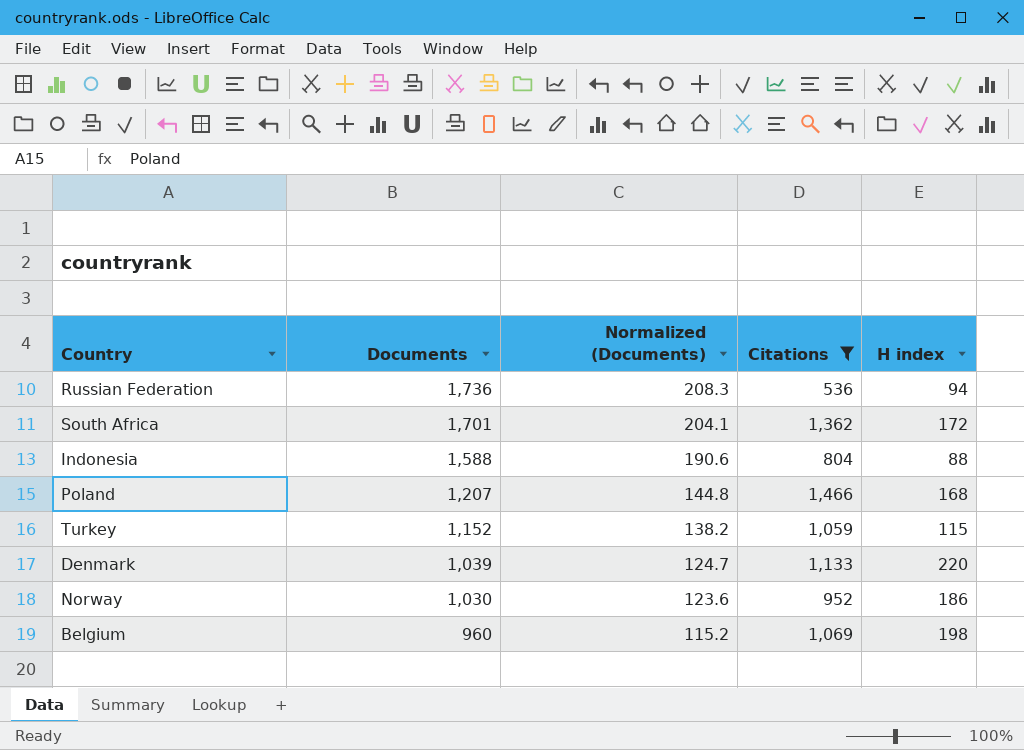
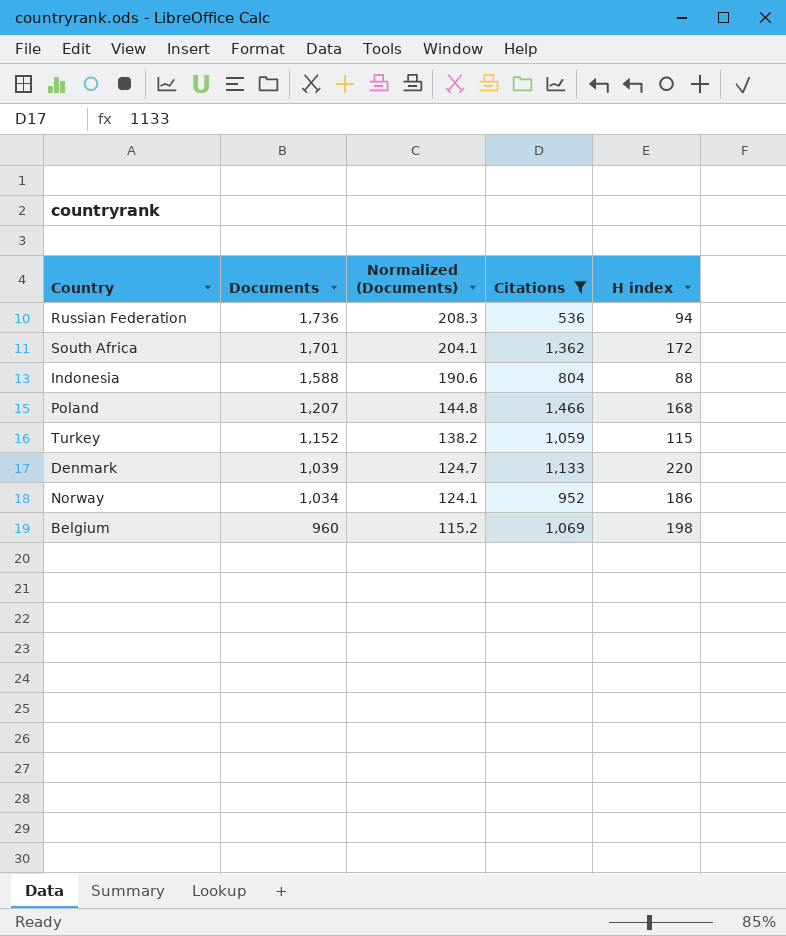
Norway | Documents: 1,030 -> 1,034
Norway | Normalized (Documents): 123.6 -> 124.1

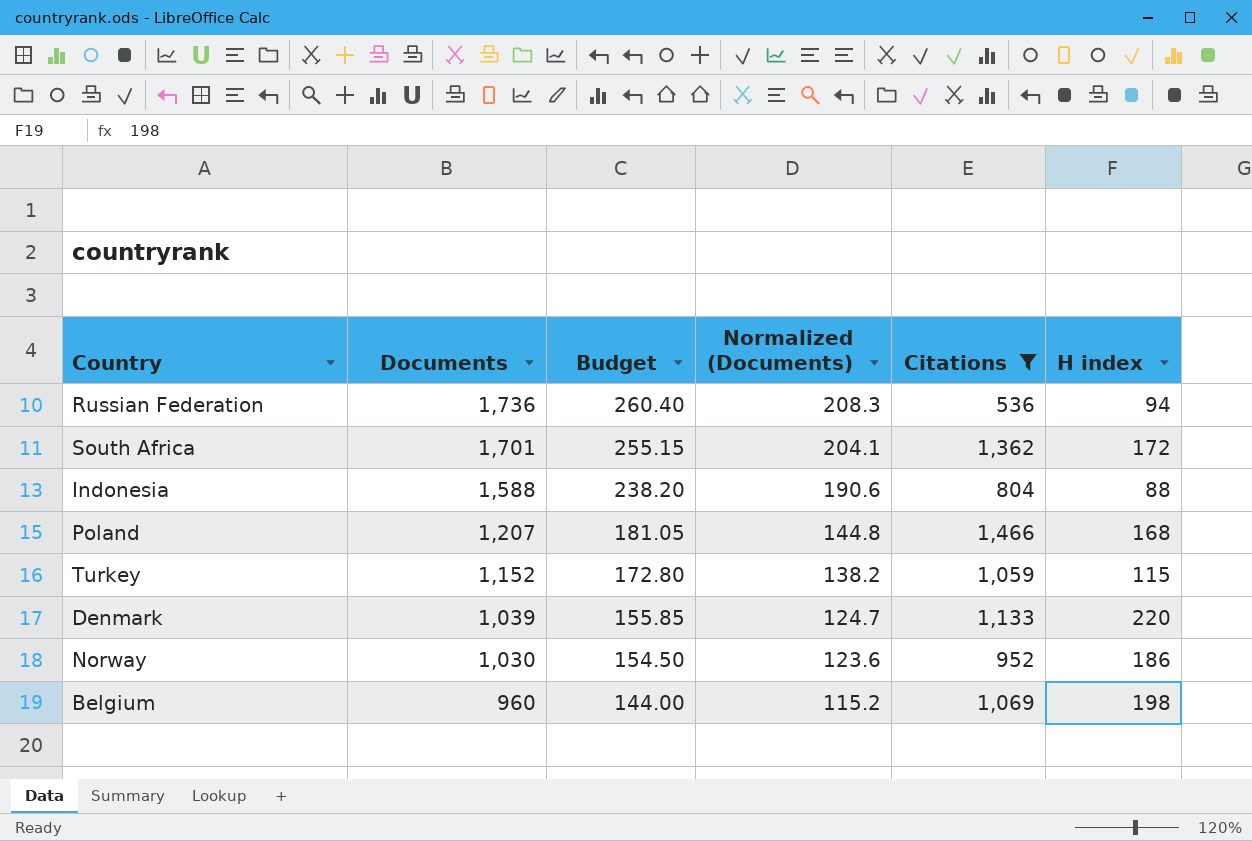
column Budget | formula: none -> [Documents] * 0.15
Norway | Documents: 1,034 -> 1,030
Norway | Normalized (Documents): 124.1 -> 123.6

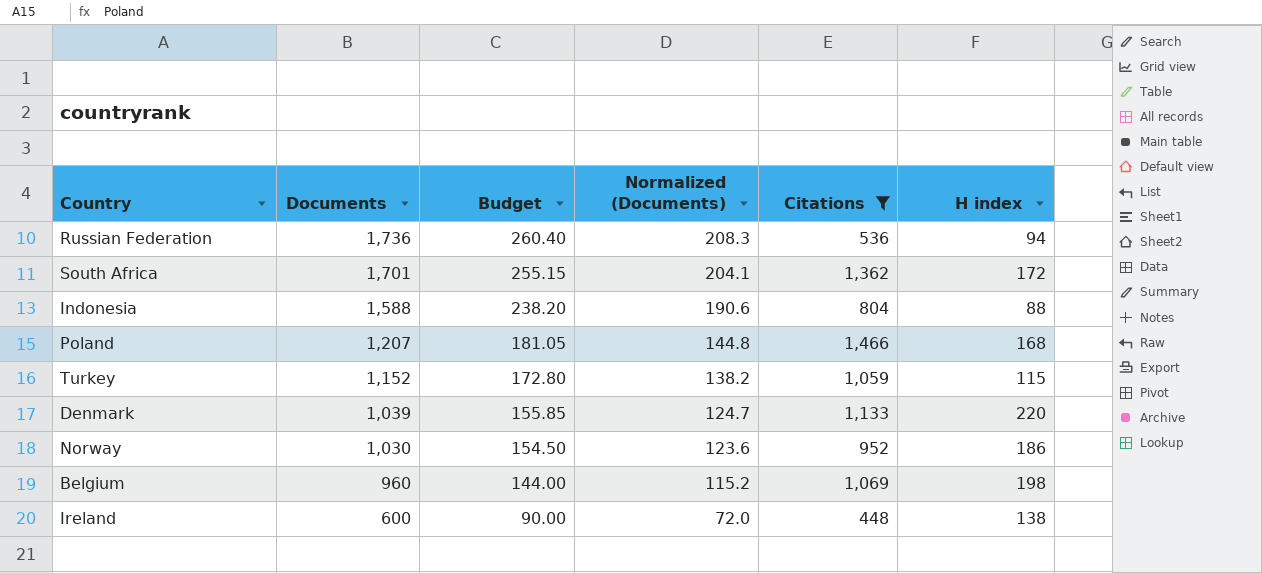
row Ireland: none -> 600 | 90.00 | 72.0 | 448 | 138

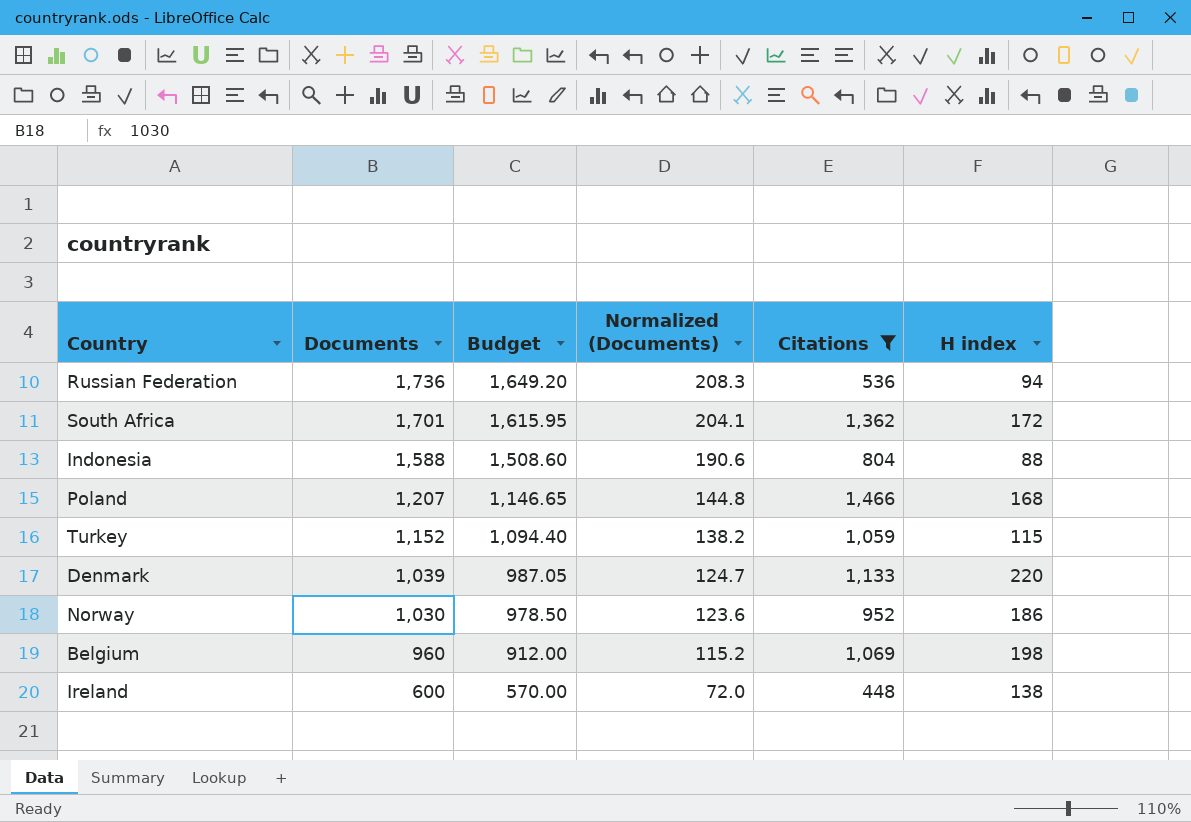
column Budget | formula: [Documents] * 0.15 -> [Documents] * 0.95

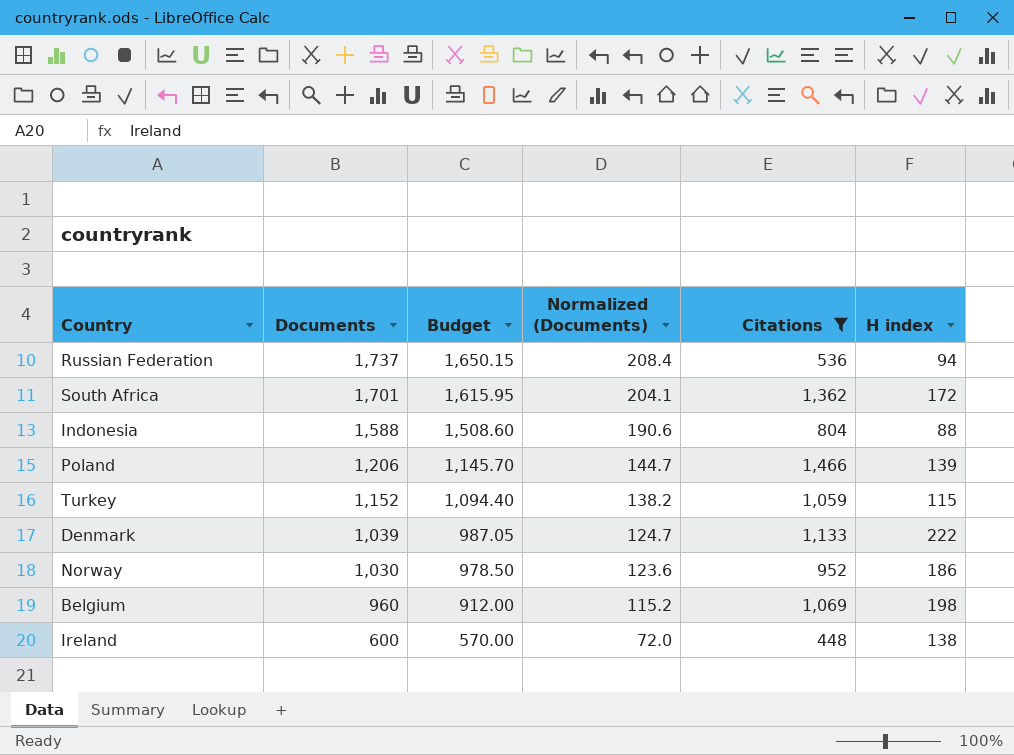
Russian Federation | Documents: 1,736 -> 1,737
Russian Federation | Budget: 1,649.20 -> 1,650.15
Russian Federation | Normalized (Documents): 208.3 -> 208.4
Poland | Documents: 1,207 -> 1,206
Poland | Budget: 1,146.65 -> 1,145.70
Poland | Normalized (Documents): 144.8 -> 144.7
Poland | H index: 168 -> 139
Denmark | H index: 220 -> 222

